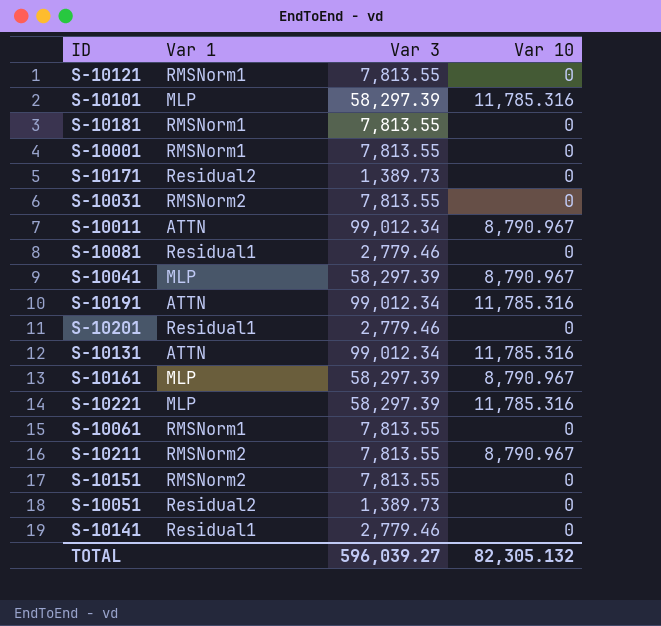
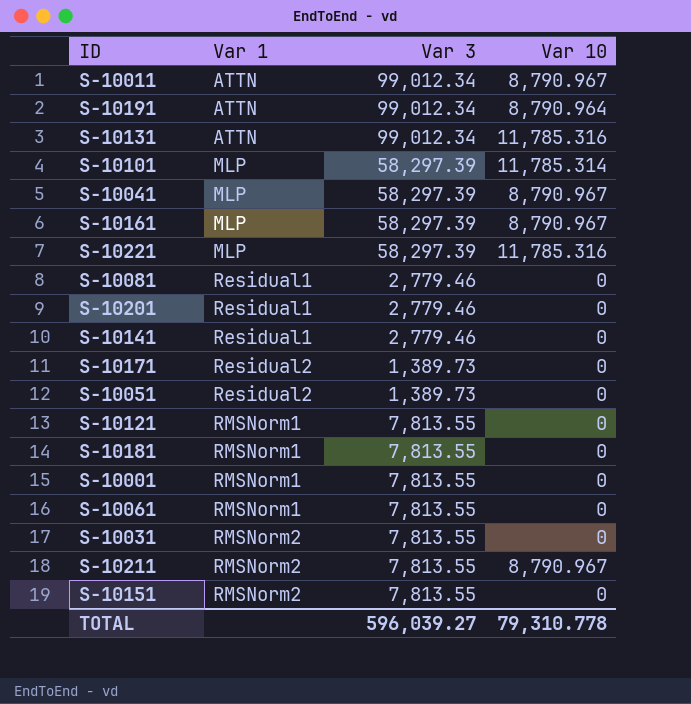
row order: none -> Var 1 ascending
S-10191 | Var 10: 11,785.316 -> 8,790.964
S-10101 | Var 10: 11,785.316 -> 11,785.314
TOTAL | Var 10: 82,305.132 -> 79,310.778

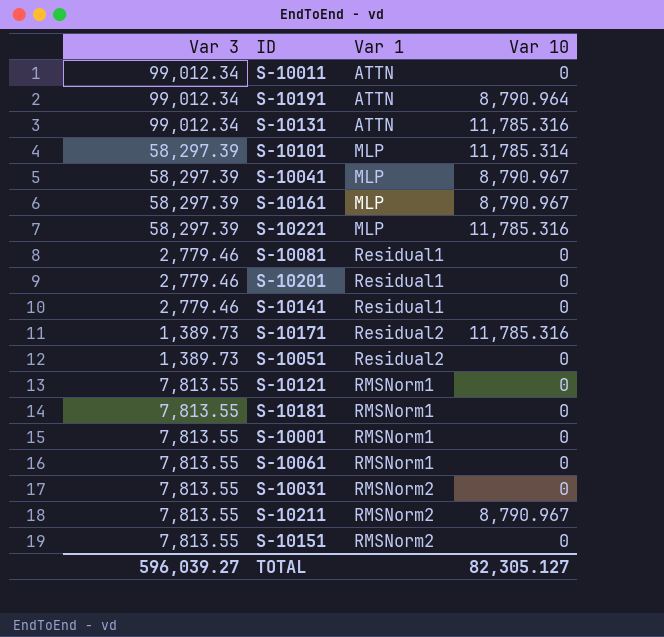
column Var 3 | position: 3 -> 1
S-10011 | Var 10: 8,790.967 -> 0
S-10171 | Var 10: 0 -> 11,785.316
TOTAL | Var 10: 79,310.778 -> 82,305.127

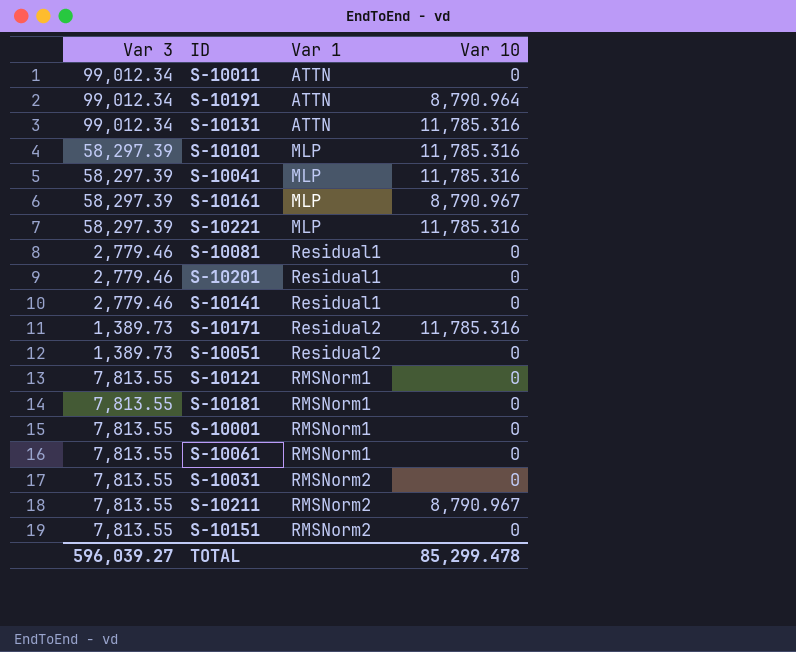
S-10101 | Var 10: 11,785.314 -> 11,785.316
S-10041 | Var 10: 8,790.967 -> 11,785.316
TOTAL | Var 10: 82,305.127 -> 85,299.478

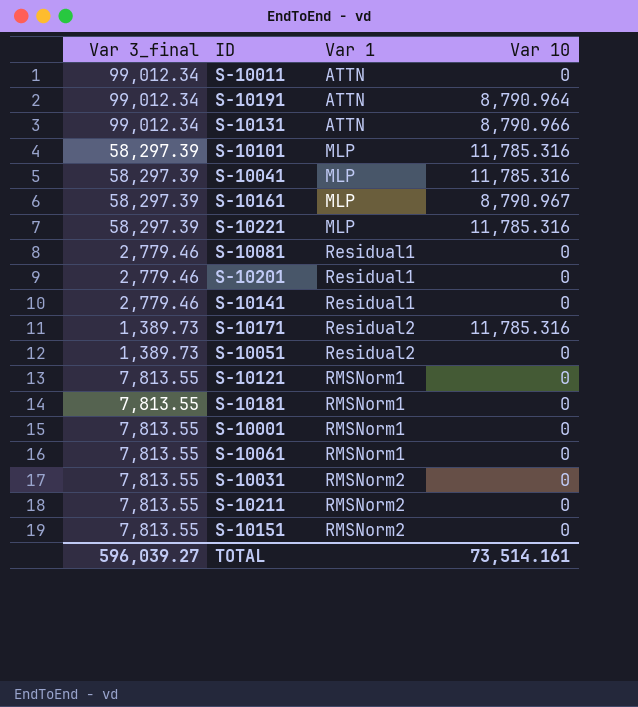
column name: Var 3 -> Var 3_final
S-10131 | Var 10: 11,785.316 -> 8,790.966
S-10211 | Var 10: 8,790.967 -> 0
TOTAL | Var 10: 85,299.478 -> 73,514.161

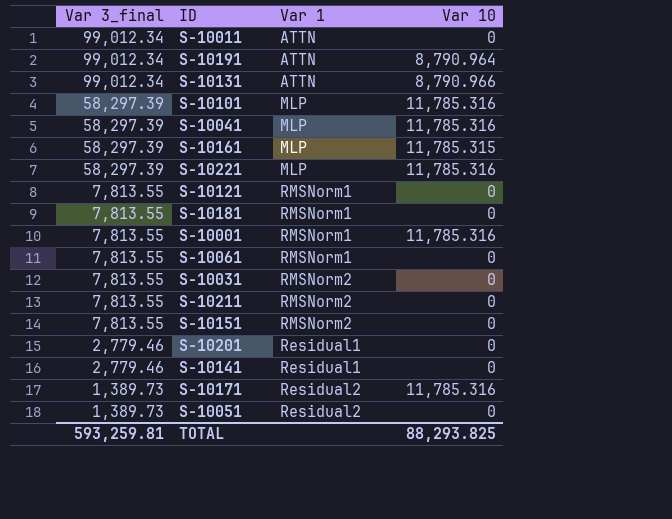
row order: Var 1 ascending -> Var 3_final descending
row S-10081: 2,779.46 | Residual1 | 0 -> none
S-10161 | Var 10: 8,790.967 -> 11,785.315
S-10001 | Var 10: 0 -> 11,785.316
TOTAL | Var 3_final: 596,039.27 -> 593,259.81
TOTAL | Var 10: 73,514.161 -> 88,293.825

